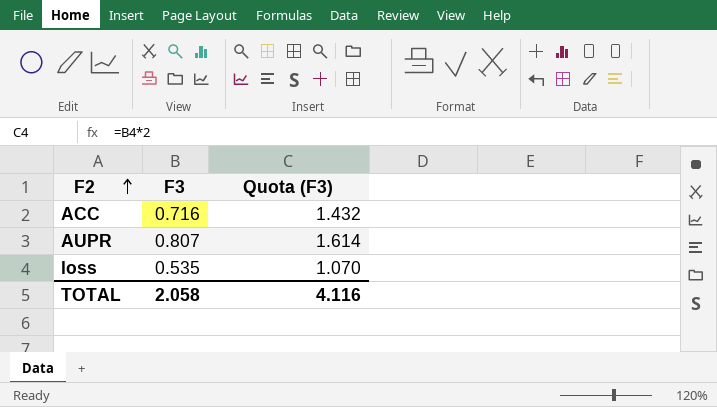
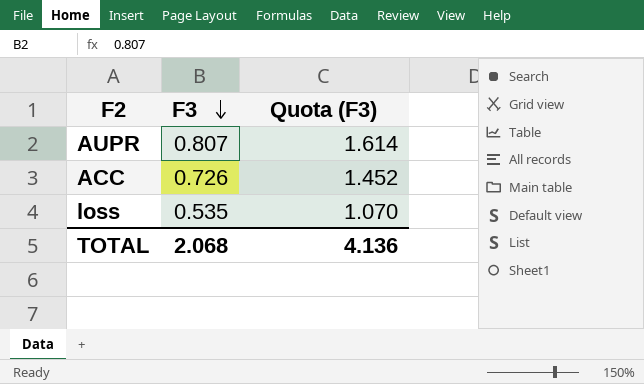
row order: F2 ascending -> F3 descending
ACC | F3: 0.716 -> 0.726
ACC | Quota (F3): 1.432 -> 1.452
TOTAL | F3: 2.058 -> 2.068
TOTAL | Quota (F3): 4.116 -> 4.136

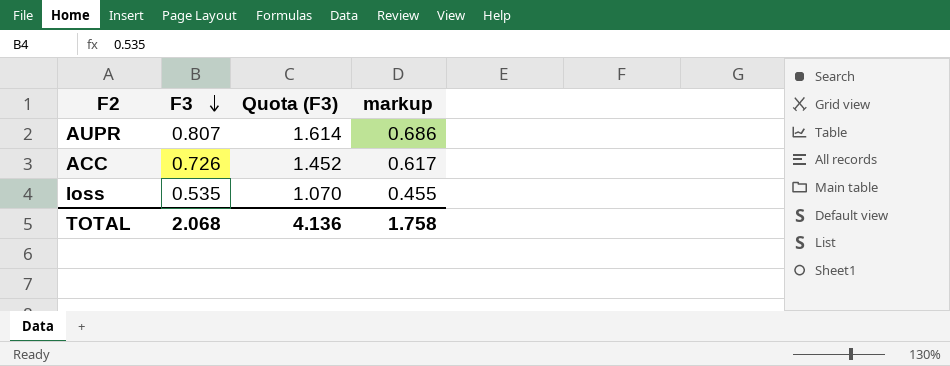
column markup | formula: none -> [F3] * 0.85

